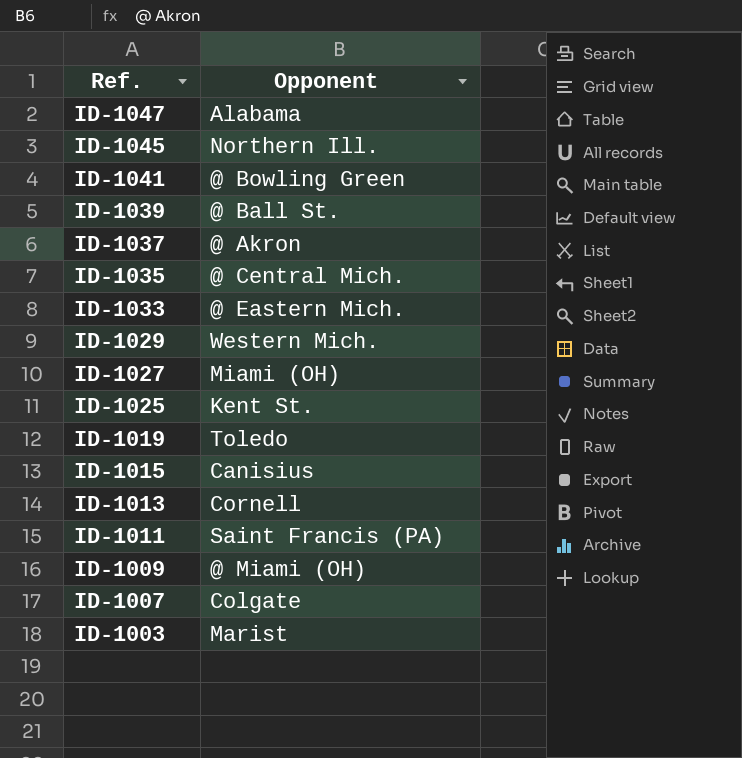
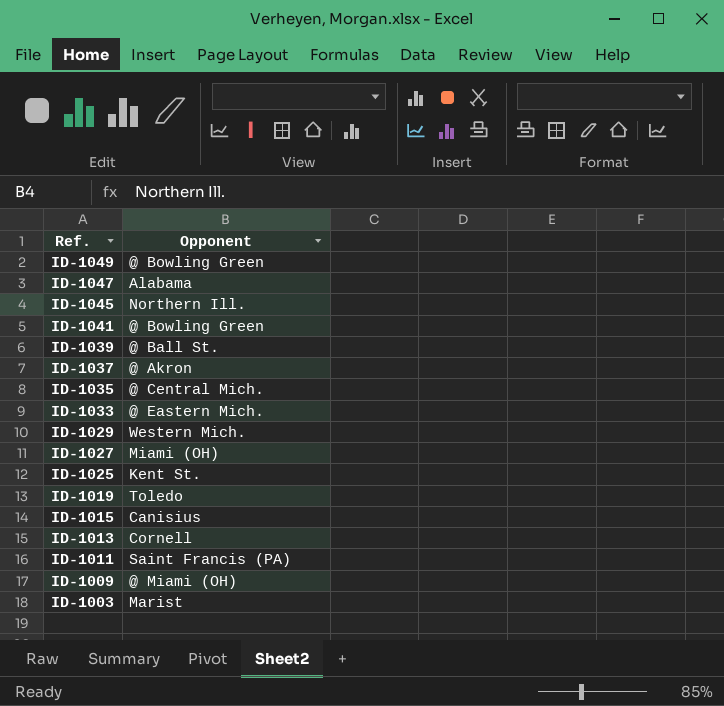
row ID-1007: Colgate -> none
row ID-1049: none -> @ Bowling Green

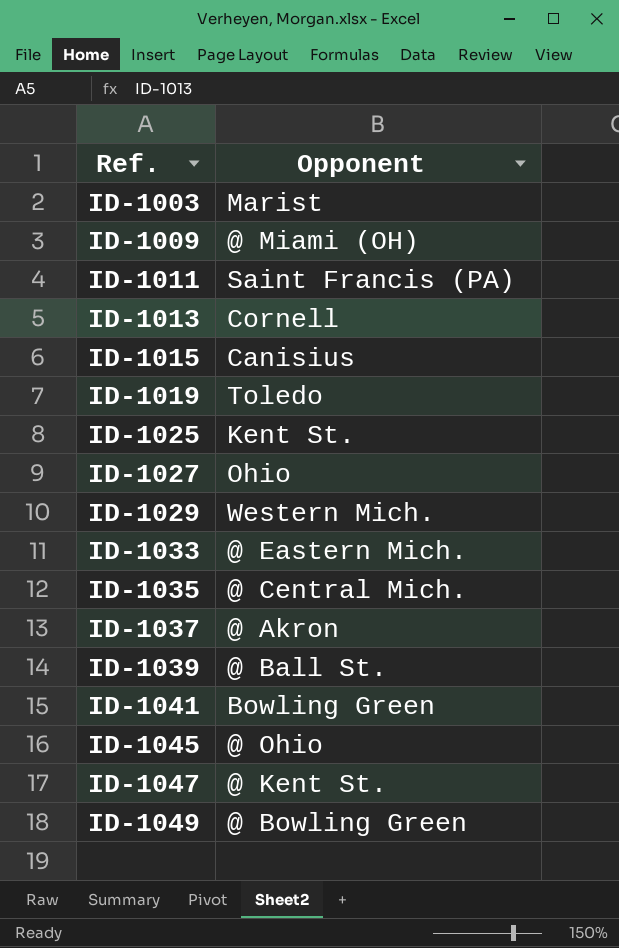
row order: Ref. descending -> Ref. ascending
ID-1027 | Opponent: Miami (OH) -> Ohio
ID-1041 | Opponent: @ Bowling Green -> Bowling Green
ID-1045 | Opponent: Northern Ill. -> @ Ohio
ID-1047 | Opponent: Alabama -> @ Kent St.

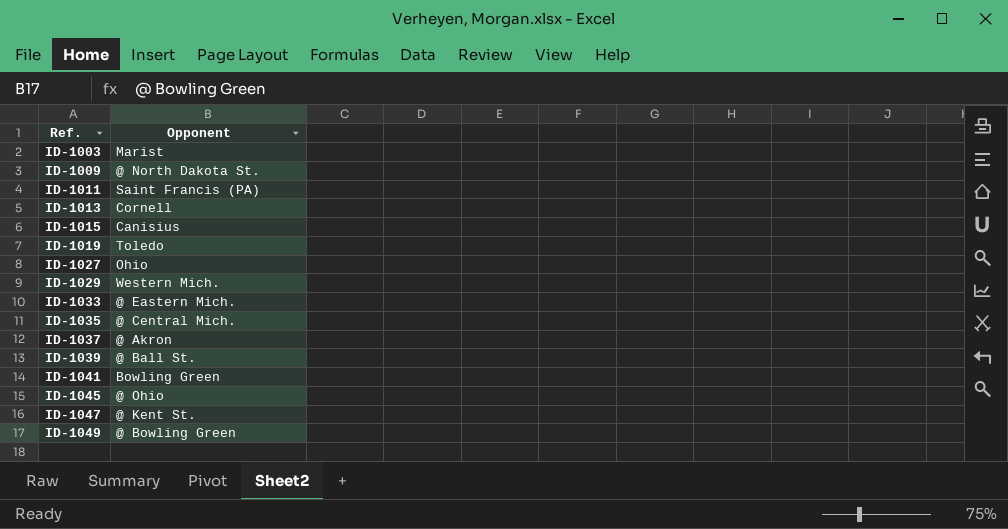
row ID-1025: Kent St. -> none
ID-1009 | Opponent: @ Miami (OH) -> @ North Dakota St.

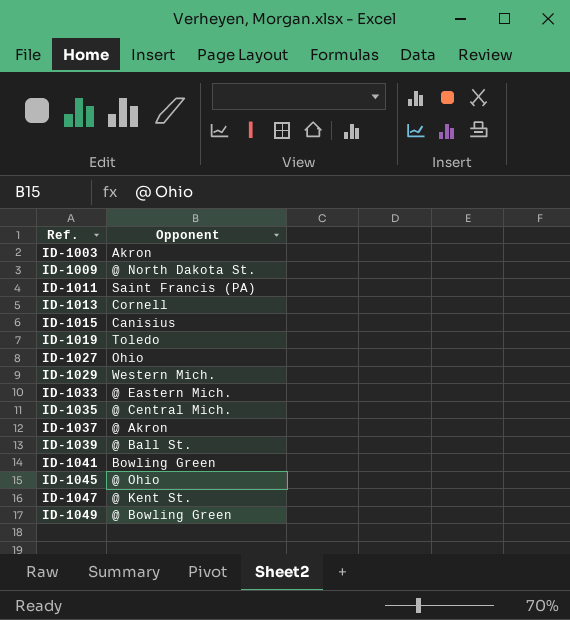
ID-1003 | Opponent: Marist -> Akron

